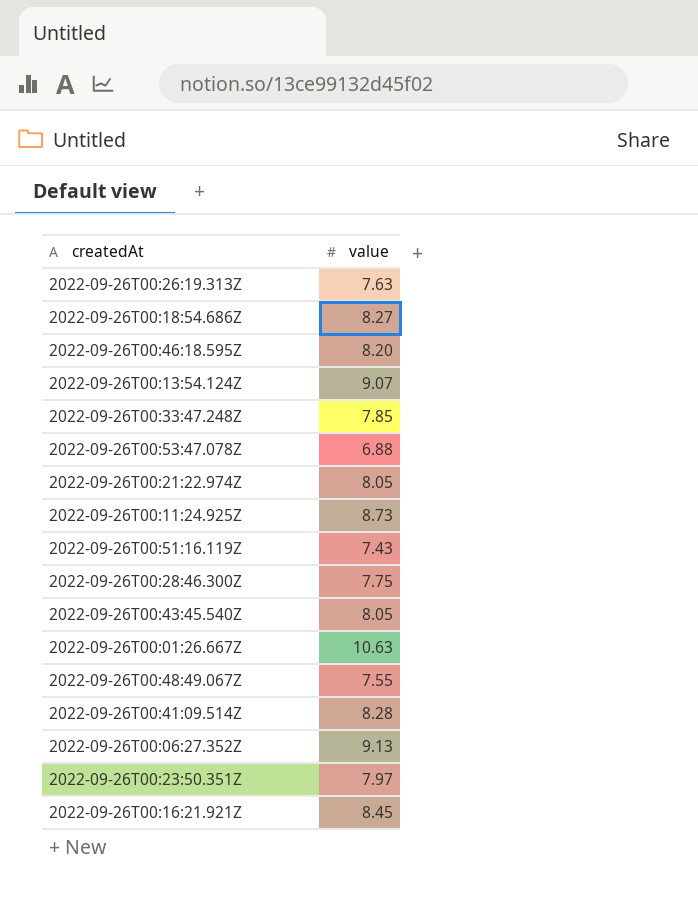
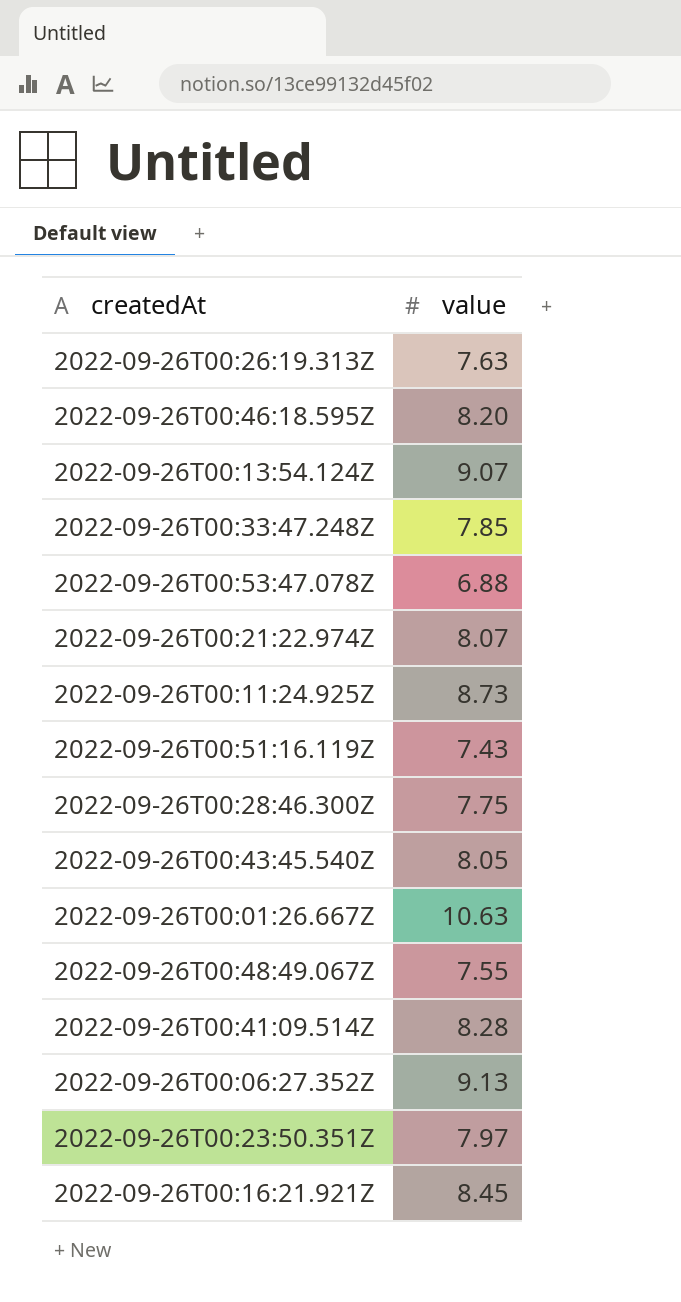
row 2022-09-26T00:18:54.686Z: 8.27 -> none
2022-09-26T00:21:22.974Z | value: 8.05 -> 8.07

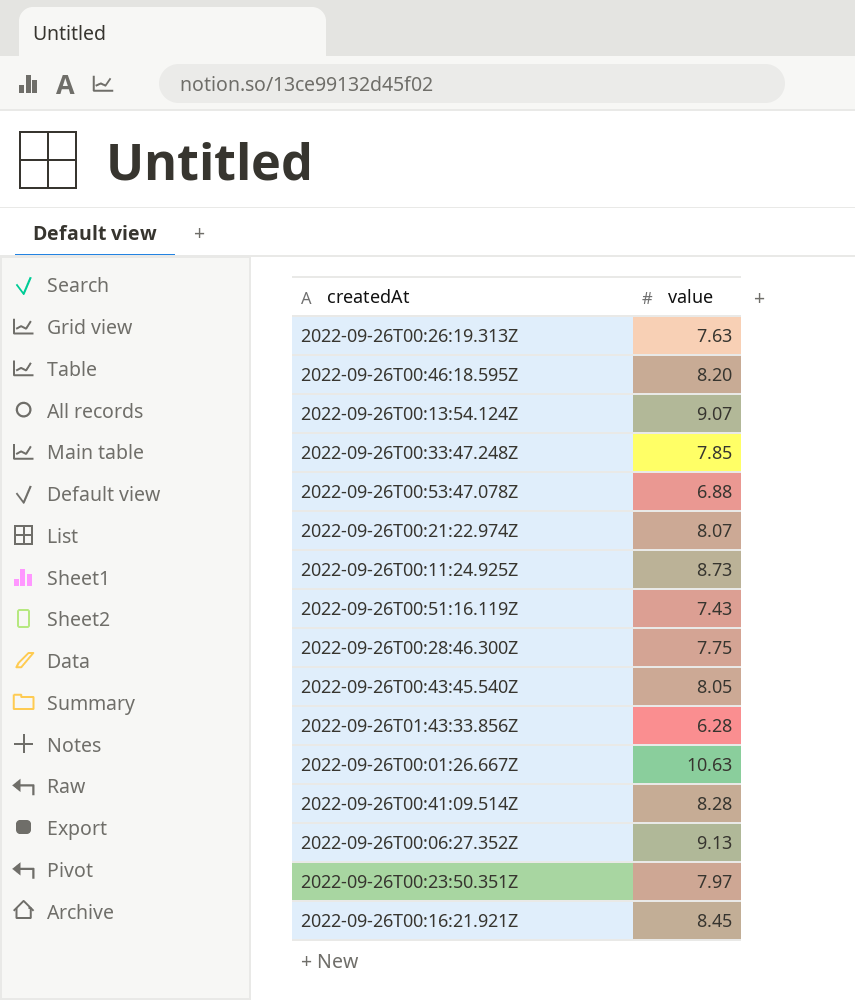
row 2022-09-26T00:48:49.067Z: 7.55 -> none
row 2022-09-26T01:43:33.856Z: none -> 6.28

